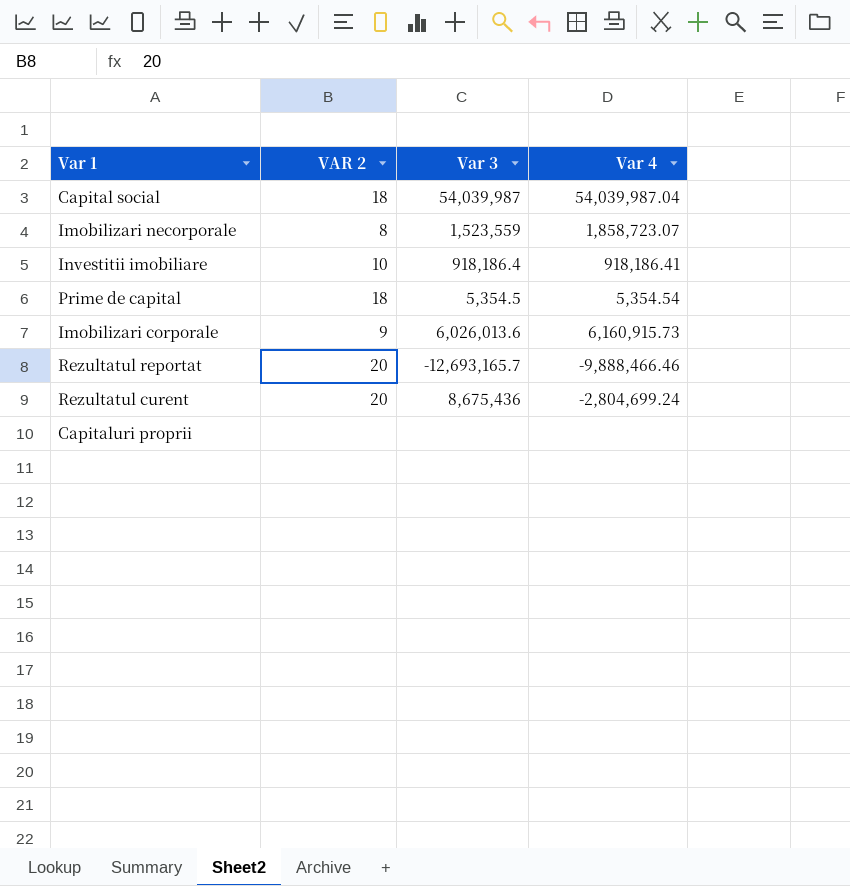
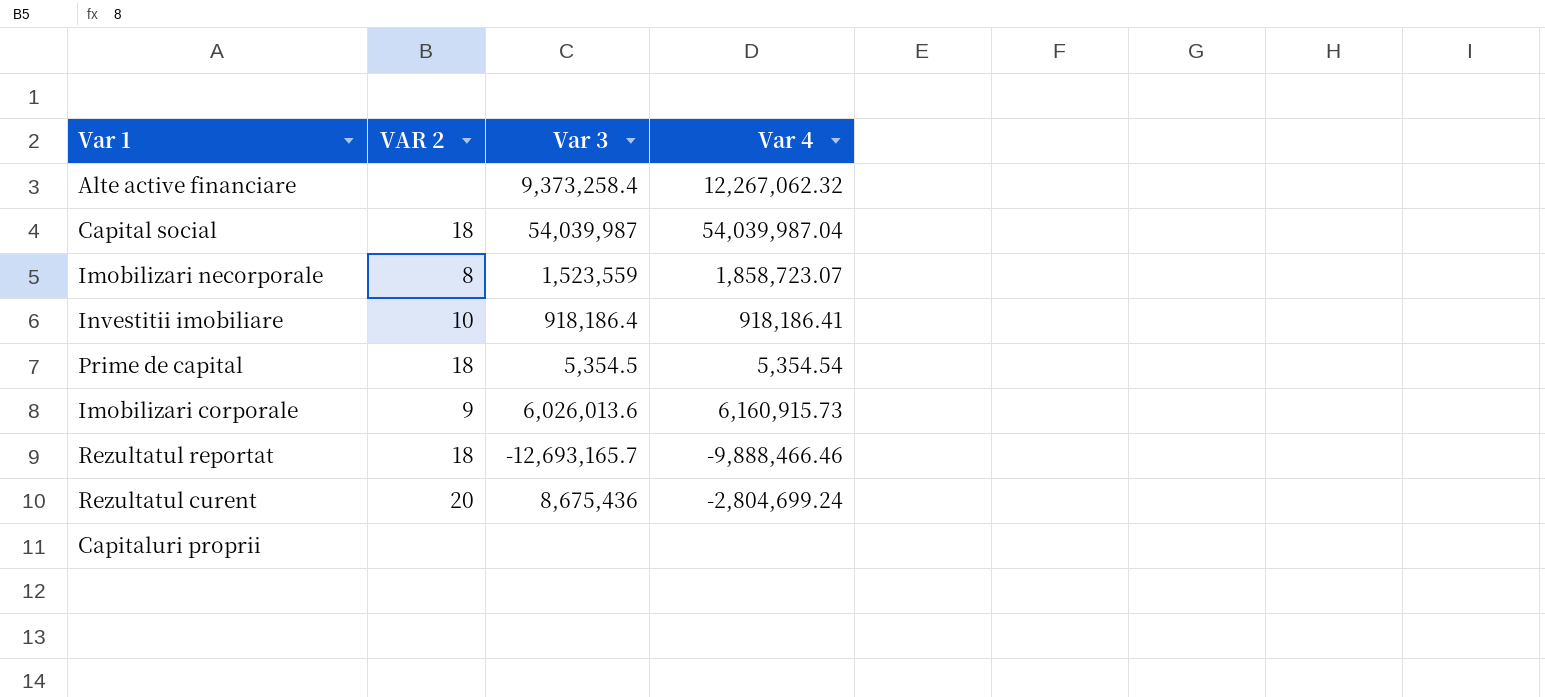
row Alte active financiare: none -> none | 9,373,258.4 | 12,267,062.32
Rezultatul reportat | VAR 2: 20 -> 18

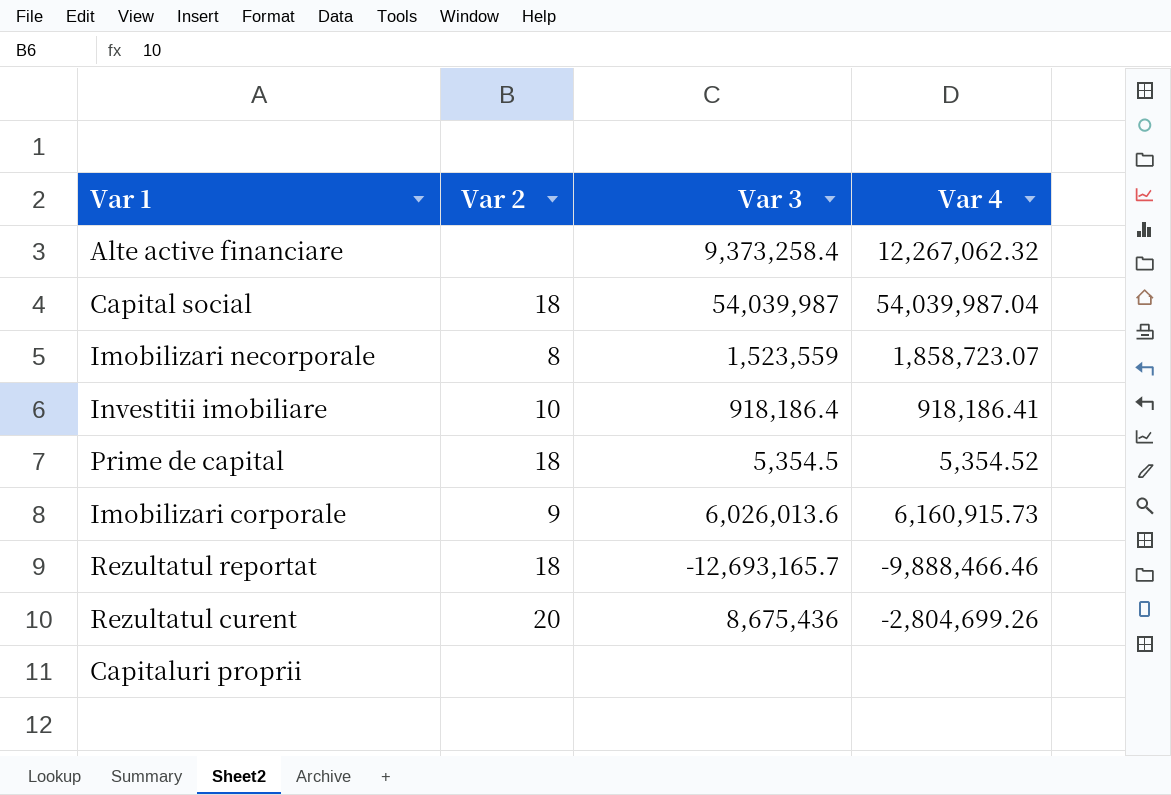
column name: VAR 2 -> Var 2
Prime de capital | Var 4: 5,354.54 -> 5,354.52
Rezultatul curent | Var 4: -2,804,699.24 -> -2,804,699.26

